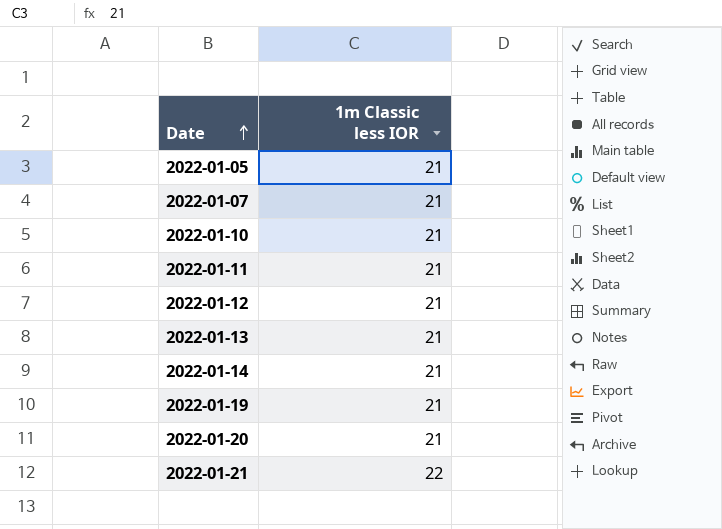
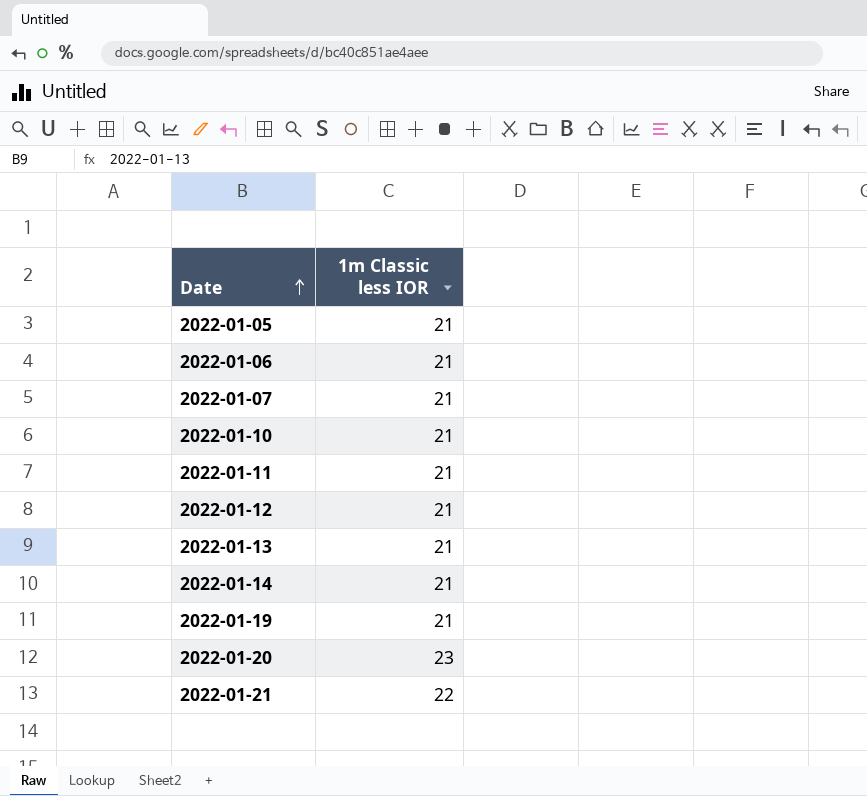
row 2022-01-06: none -> 21
2022-01-20 | 1m Classic less IOR: 21 -> 23

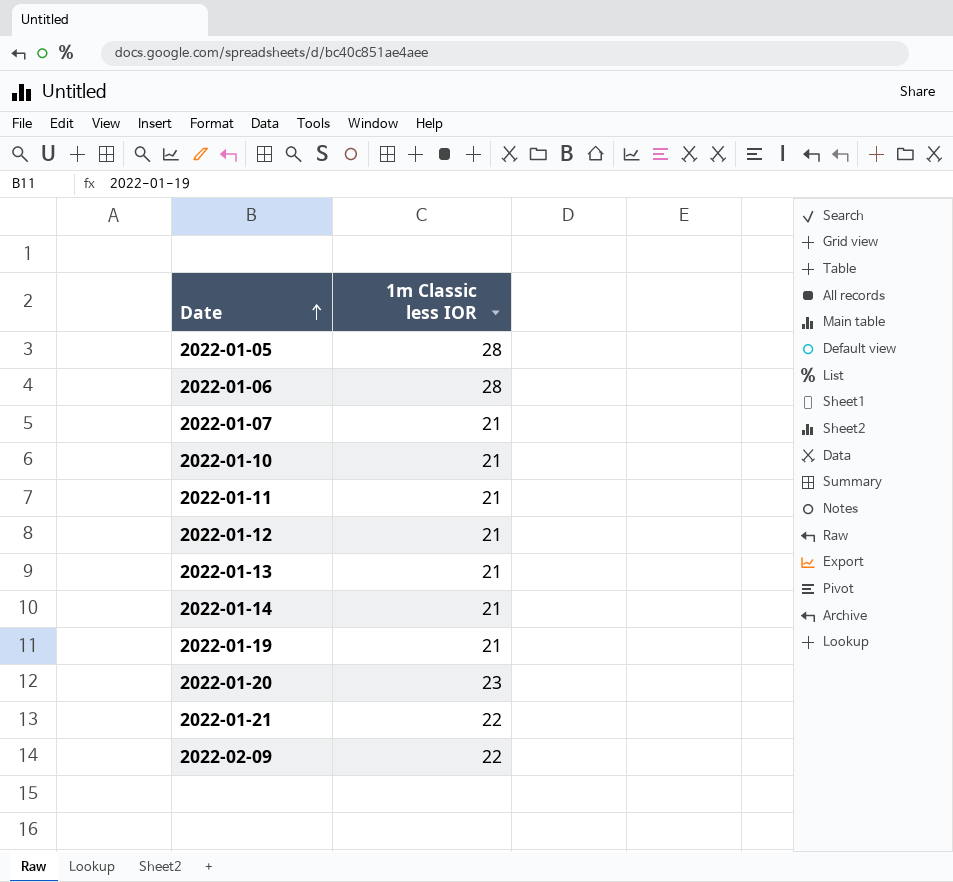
2022-01-05 | 1m Classic less IOR: 21 -> 28
2022-01-06 | 1m Classic less IOR: 21 -> 28
row 2022-02-09: none -> 22

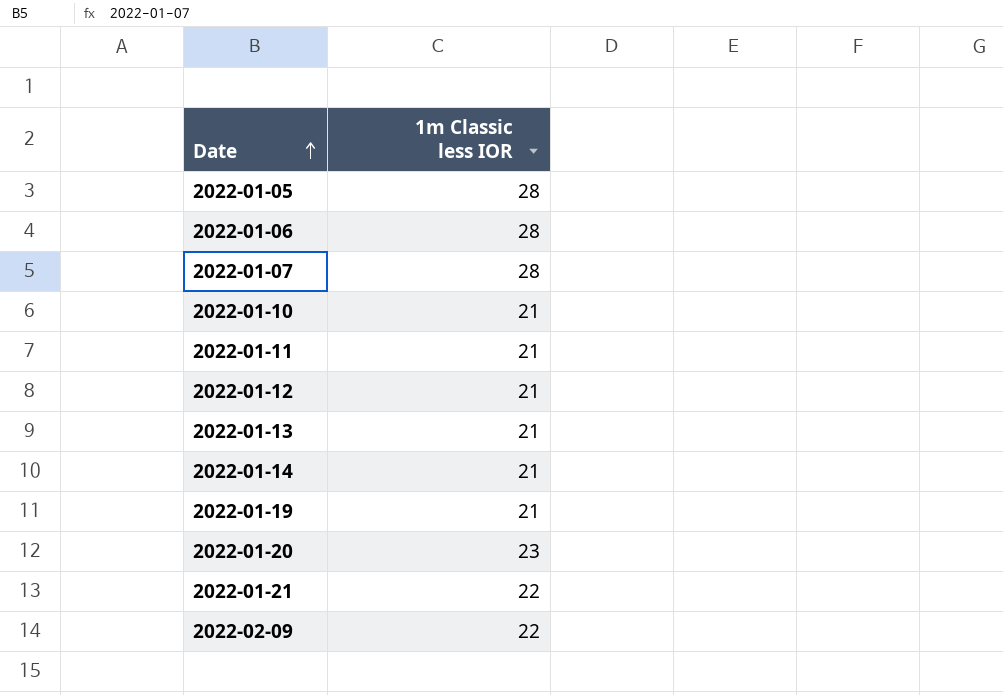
2022-01-07 | 1m Classic less IOR: 21 -> 28

